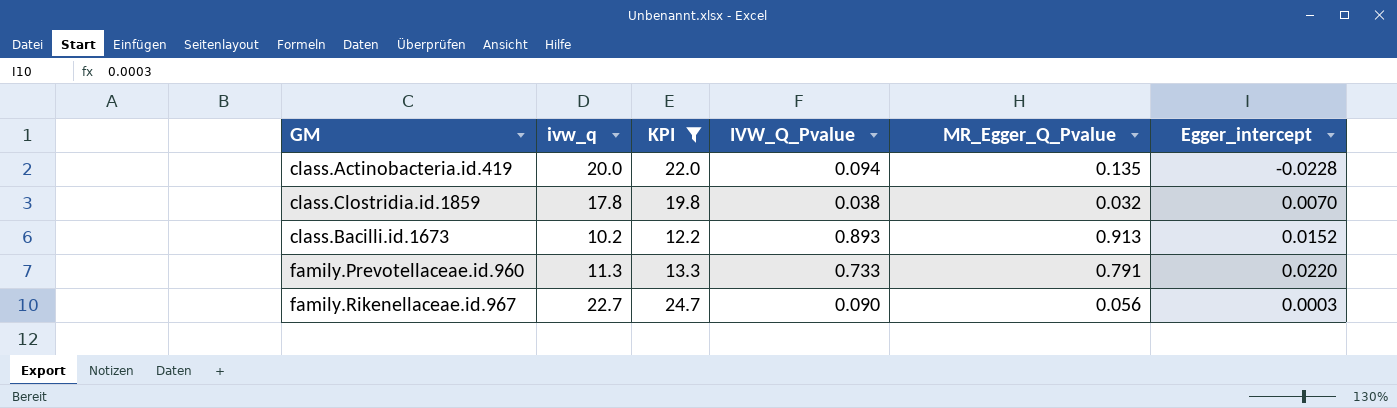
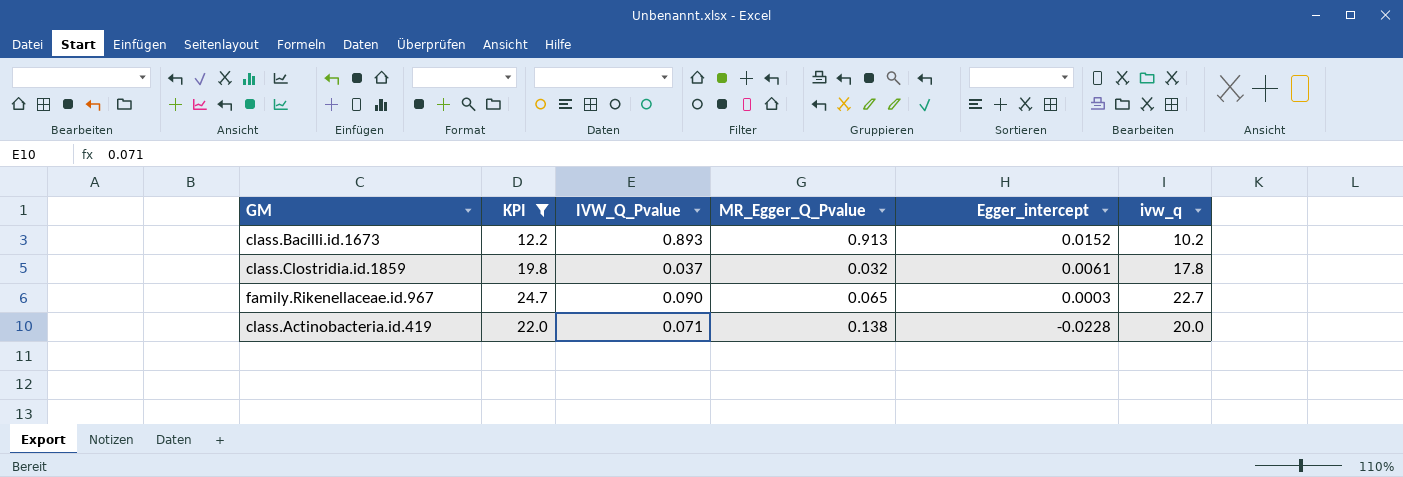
row order: none -> Egger_intercept descending
column ivw_q | position: 2 -> 6
row family.Prevotellaceae.id.960: 11.3 | 13.3 | 0.733 | 0.791 | 0.0220 -> none
class.Clostridia.id.1859 | IVW_Q_Pvalue: 0.038 -> 0.037
class.Clostridia.id.1859 | Egger_intercept: 0.0070 -> 0.0061
family.Rikenellaceae.id.967 | MR_Egger_Q_Pvalue: 0.056 -> 0.065
class.Actinobacteria.id.419 | IVW_Q_Pvalue: 0.094 -> 0.071
class.Actinobacteria.id.419 | MR_Egger_Q_Pvalue: 0.135 -> 0.138

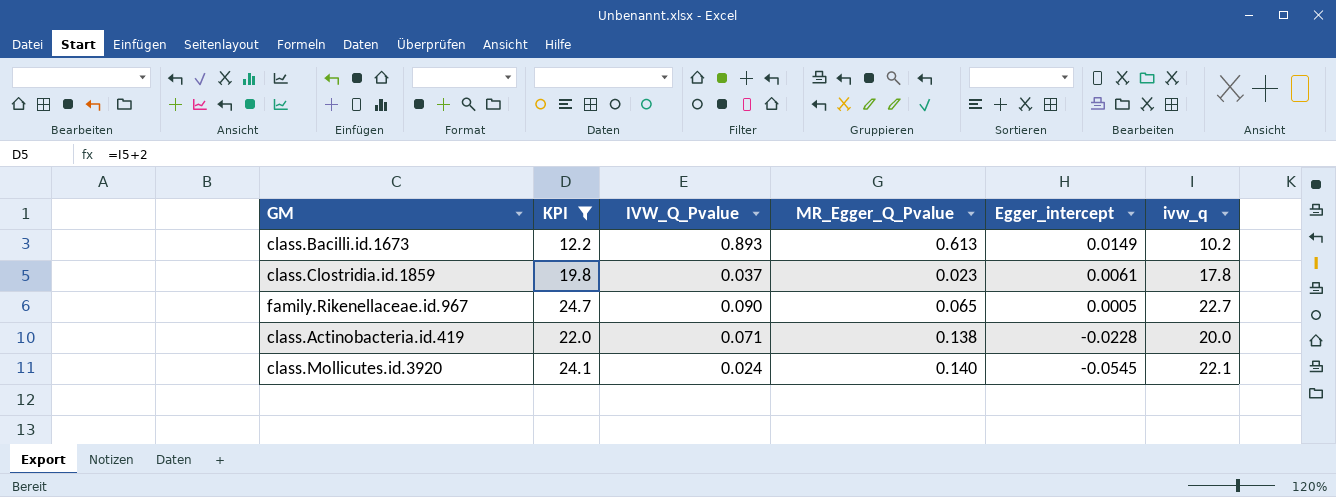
class.Bacilli.id.1673 | MR_Egger_Q_Pvalue: 0.913 -> 0.613
class.Bacilli.id.1673 | Egger_intercept: 0.0152 -> 0.0149
class.Clostridia.id.1859 | MR_Egger_Q_Pvalue: 0.032 -> 0.023
family.Rikenellaceae.id.967 | Egger_intercept: 0.0003 -> 0.0005
row class.Mollicutes.id.3920: none -> 24.1 | 0.024 | 0.140 | -0.0545 | 22.1

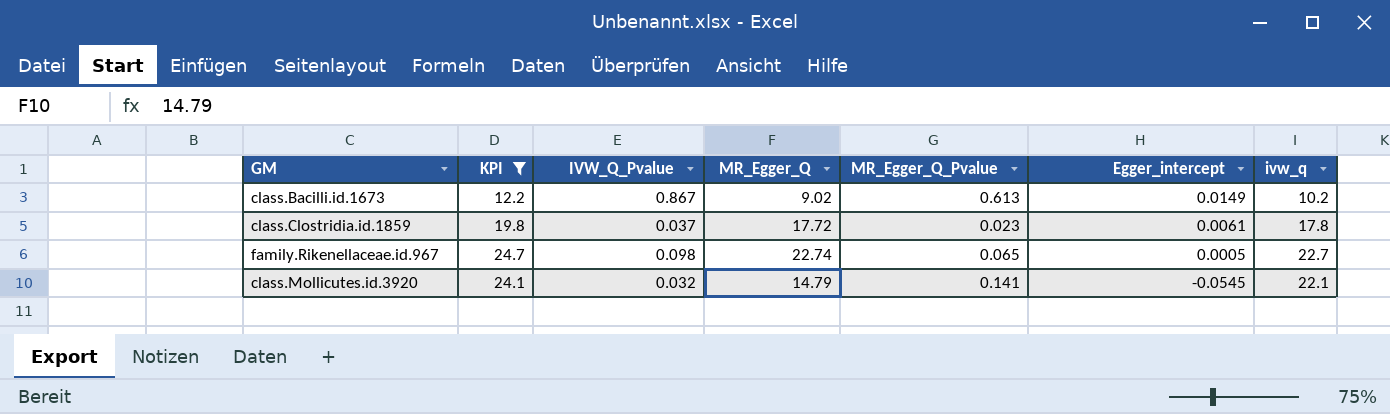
column MR_Egger_Q | position: none -> 4
row class.Actinobacteria.id.419: 22.0 | 0.071 | 0.138 | -0.0228 | 20.0 -> none
class.Bacilli.id.1673 | IVW_Q_Pvalue: 0.893 -> 0.867
family.Rikenellaceae.id.967 | IVW_Q_Pvalue: 0.090 -> 0.098
class.Mollicutes.id.3920 | IVW_Q_Pvalue: 0.024 -> 0.032
class.Mollicutes.id.3920 | MR_Egger_Q_Pvalue: 0.140 -> 0.141

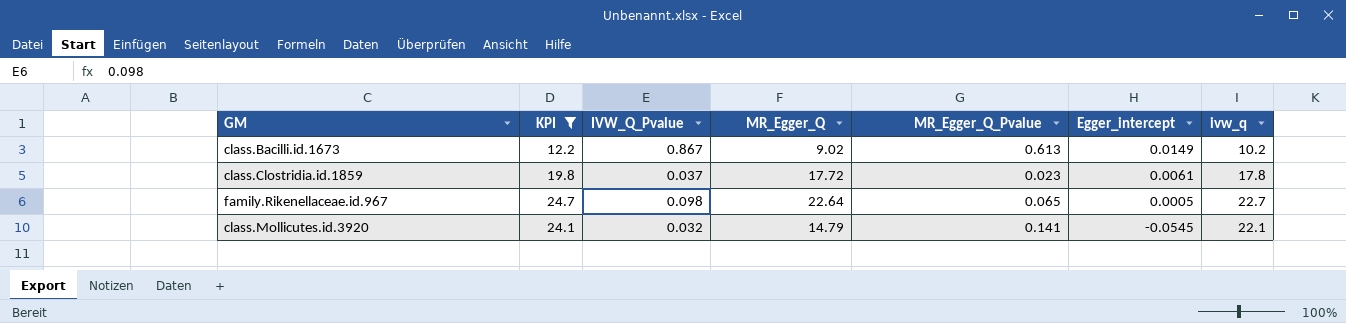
family.Rikenellaceae.id.967 | MR_Egger_Q: 22.74 -> 22.64

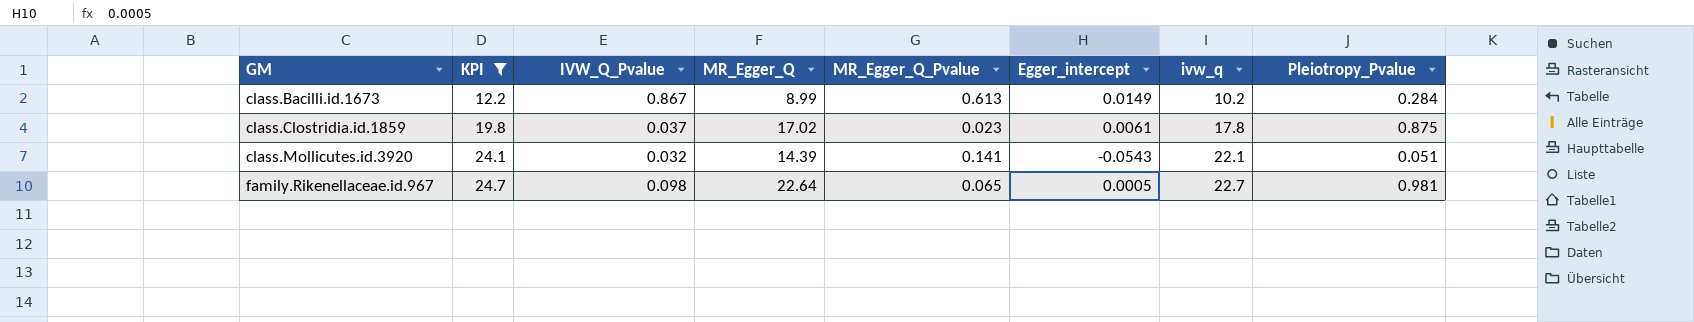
row order: Egger_intercept descending -> GM ascending
column Pleiotropy_Pvalue | position: none -> 8
class.Bacilli.id.1673 | MR_Egger_Q: 9.02 -> 8.99
class.Clostridia.id.1859 | MR_Egger_Q: 17.72 -> 17.02
class.Mollicutes.id.3920 | MR_Egger_Q: 14.79 -> 14.39
class.Mollicutes.id.3920 | Egger_intercept: -0.0545 -> -0.0543

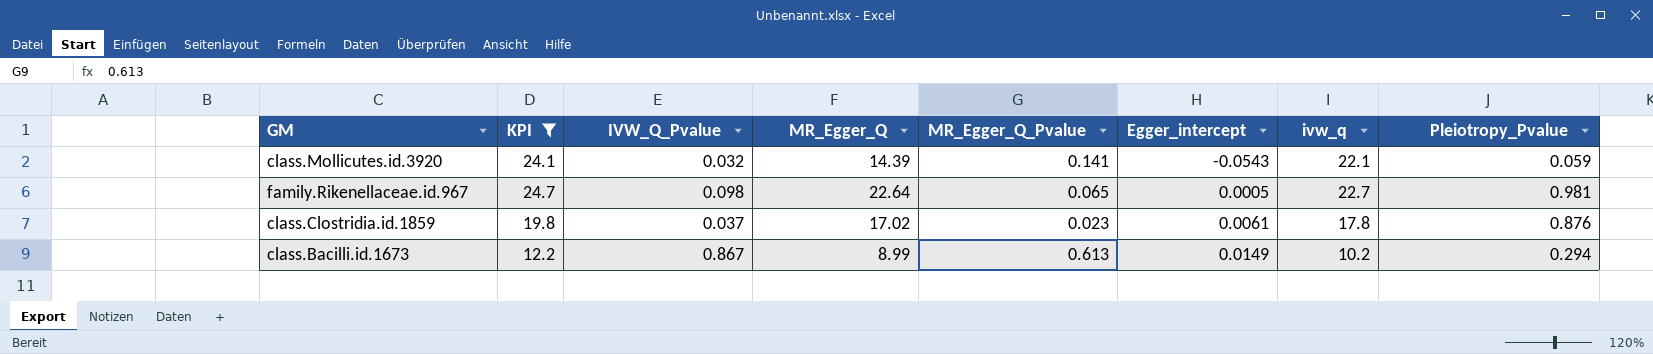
row order: GM ascending -> Egger_intercept ascending
class.Mollicutes.id.3920 | Pleiotropy_Pvalue: 0.051 -> 0.059
class.Clostridia.id.1859 | Pleiotropy_Pvalue: 0.875 -> 0.876
class.Bacilli.id.1673 | Pleiotropy_Pvalue: 0.284 -> 0.294

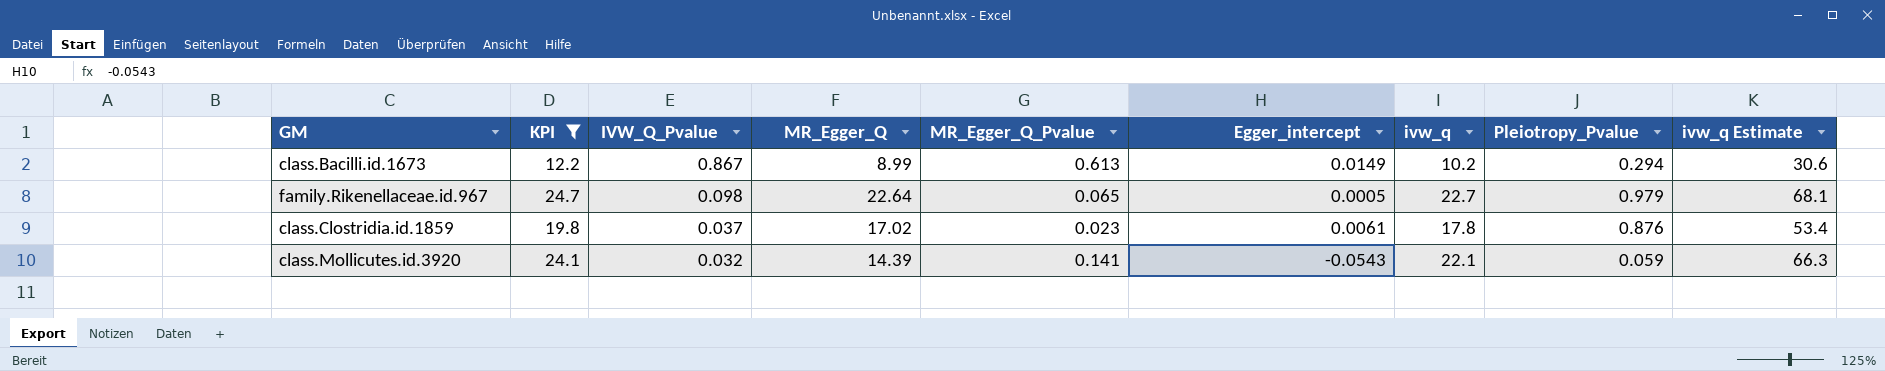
row order: Egger_intercept ascending -> IVW_Q_Pvalue descending
column ivw_q Estimate | formula: none -> [ivw_q] * 3
family.Rikenellaceae.id.967 | Pleiotropy_Pvalue: 0.981 -> 0.979

